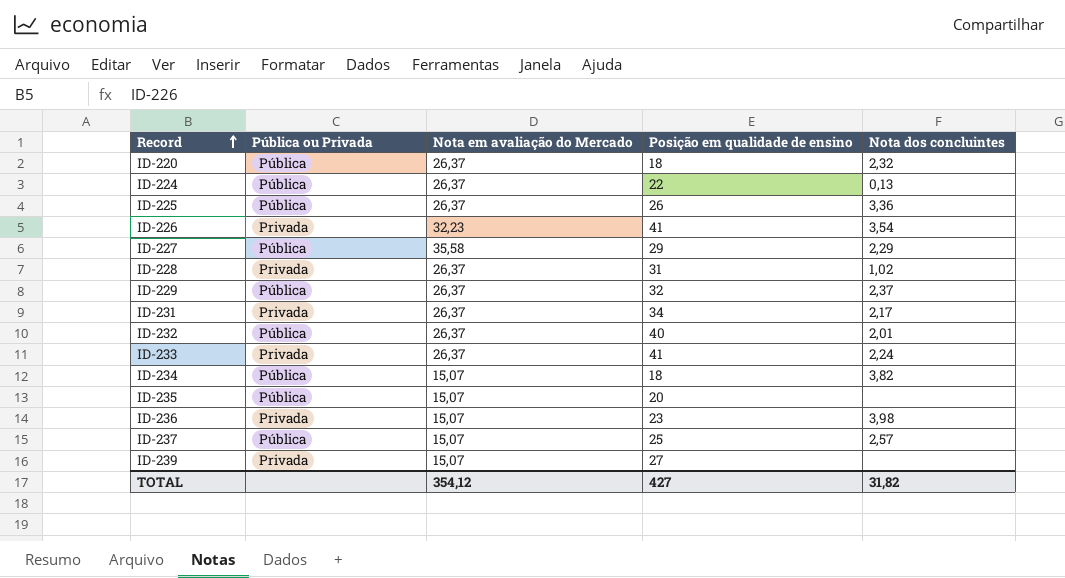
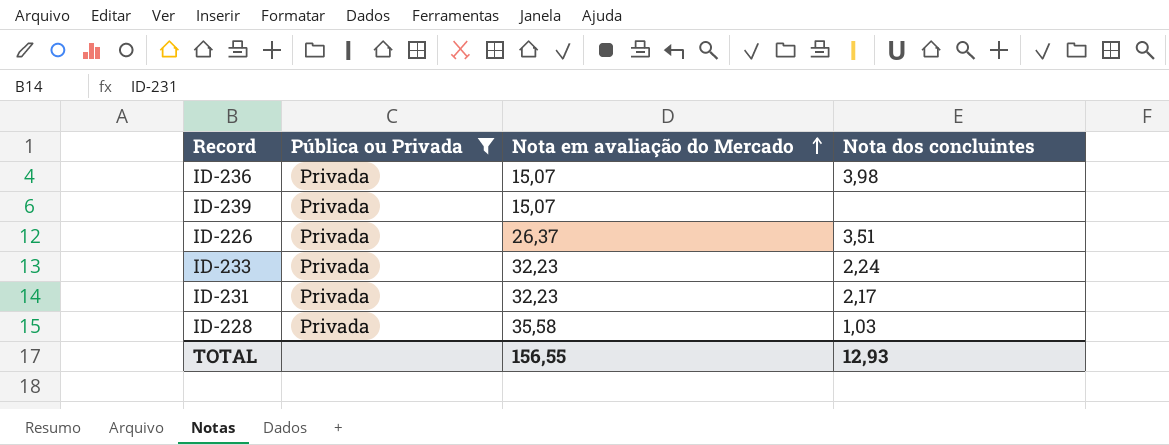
filter: none -> Pública ou Privada = Privada
row order: Record ascending -> Nota em avaliação do Mercado ascending
column Posição em qualidade de ensino | position: 4 -> none
ID-226 | Nota em avaliação do Mercado: 32,23 -> 26,37
ID-226 | Nota dos concluintes: 3,54 -> 3,51
ID-233 | Nota em avaliação do Mercado: 26,37 -> 32,23
ID-231 | Nota em avaliação do Mercado: 26,37 -> 32,23
ID-228 | Nota em avaliação do Mercado: 26,37 -> 35,58
ID-228 | Nota dos concluintes: 1,02 -> 1,03
TOTAL | Nota em avaliação do Mercado: 354,12 -> 156,55
TOTAL | Nota dos concluintes: 31,82 -> 12,93

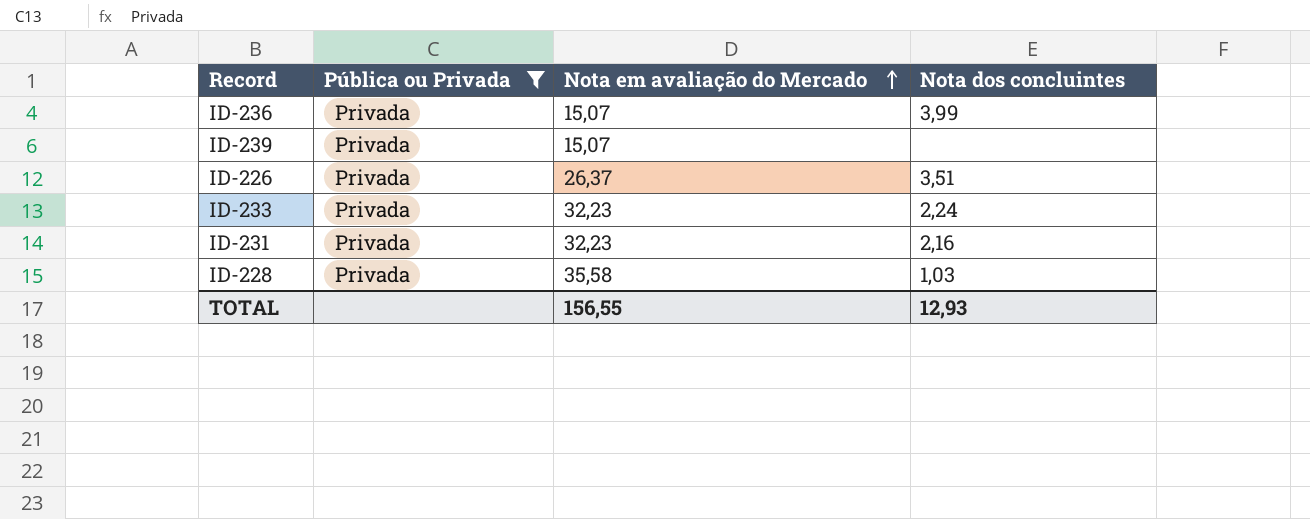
ID-236 | Nota dos concluintes: 3,98 -> 3,99
ID-231 | Nota dos concluintes: 2,17 -> 2,16

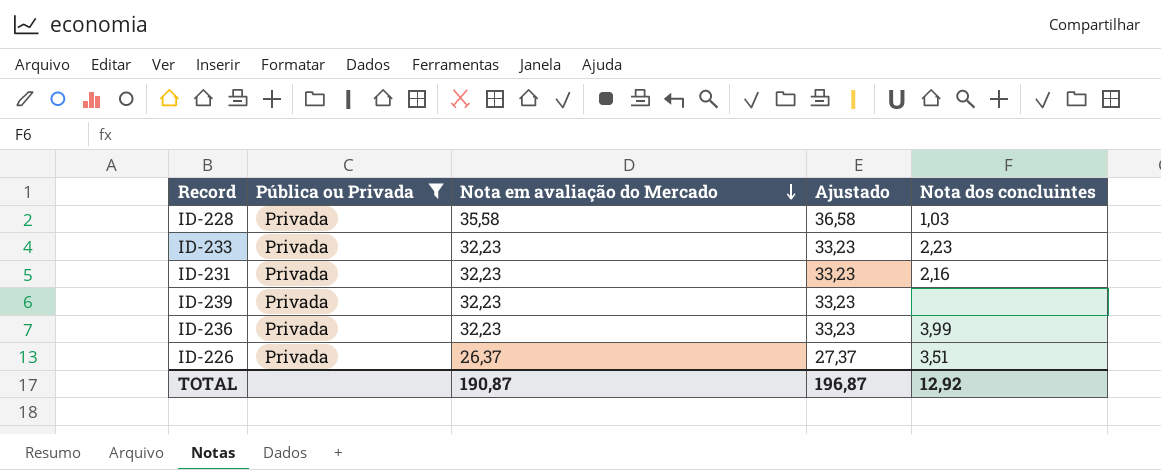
row order: Nota em avaliação do Mercado ascending -> Nota em avaliação do Mercado descending
column Ajustado | formula: none -> [Nota em avaliação do Mercado] + 1
ID-233 | Nota dos concluintes: 2,24 -> 2,23
ID-239 | Nota em avaliação do Mercado: 15,07 -> 32,23
ID-236 | Nota em avaliação do Mercado: 15,07 -> 32,23
TOTAL | Nota em avaliação do Mercado: 156,55 -> 190,87
TOTAL | Nota dos concluintes: 12,93 -> 12,92

